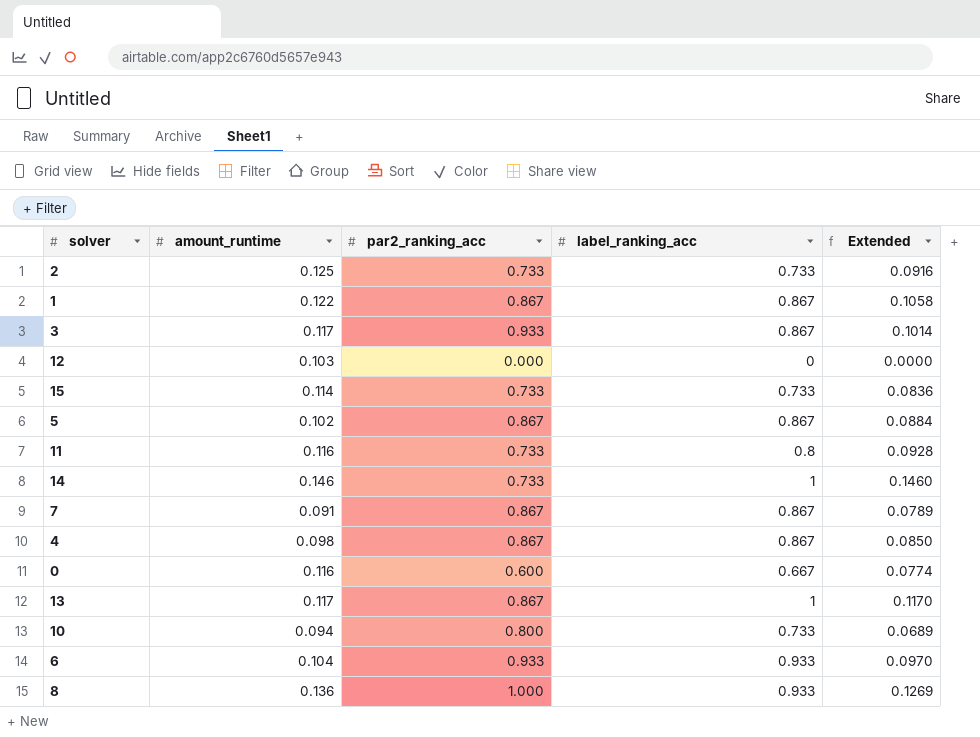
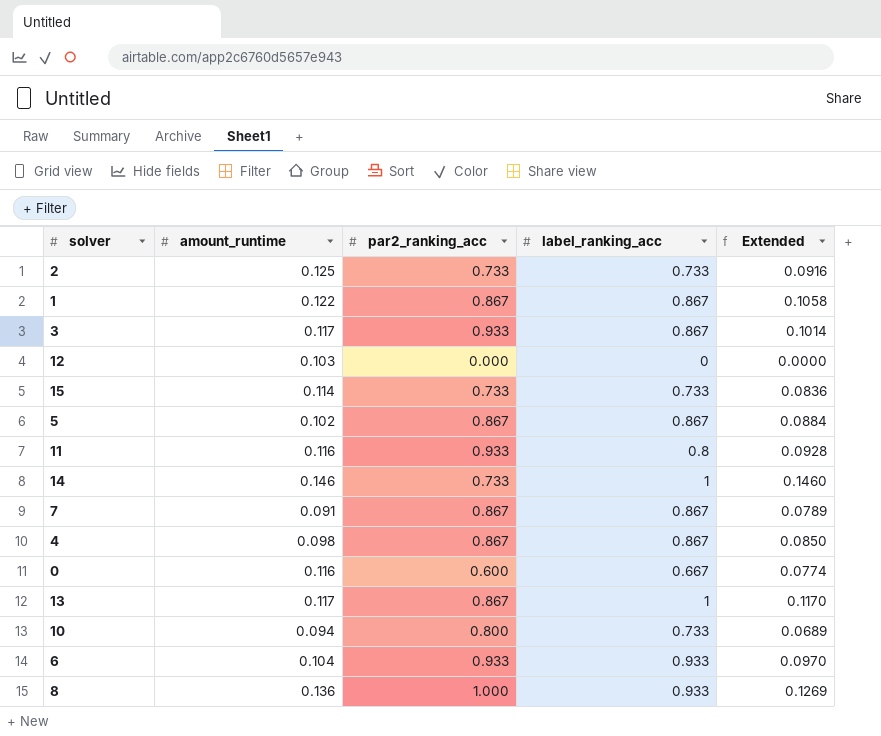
11 | par2_ranking_acc: 0.733 -> 0.933

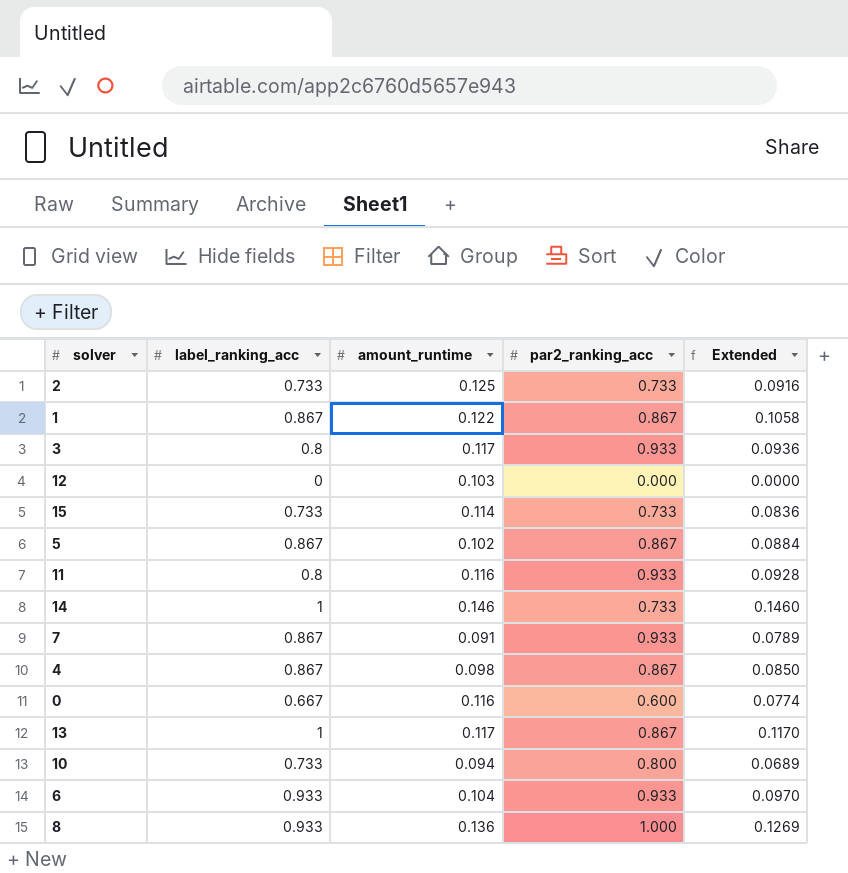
column label_ranking_acc | position: 4 -> 2
3 | label_ranking_acc: 0.867 -> 0.8
3 | Extended: 0.1014 -> 0.0936
7 | par2_ranking_acc: 0.867 -> 0.933

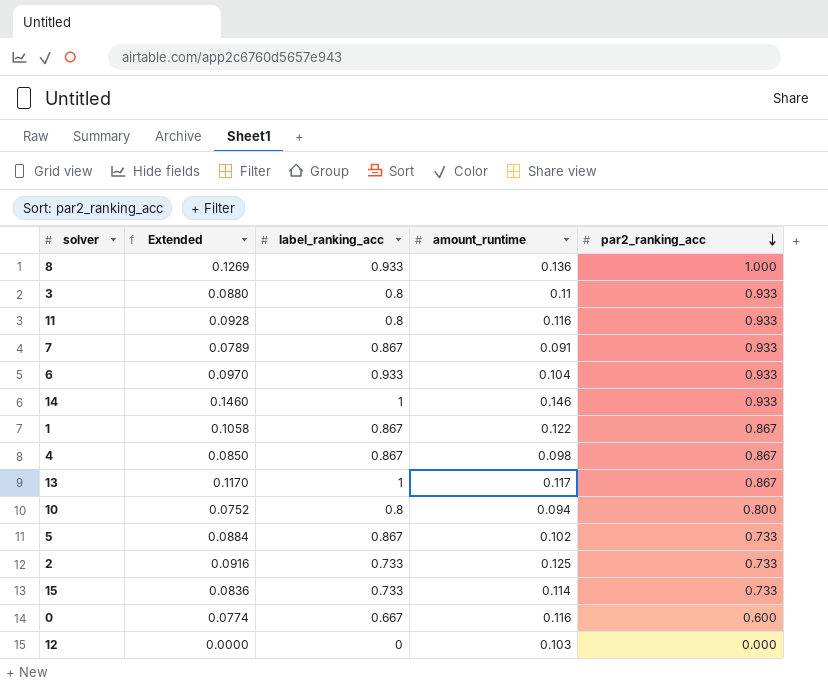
row order: none -> par2_ranking_acc descending
column Extended | position: 5 -> 2
3 | Extended: 0.0936 -> 0.0880
3 | amount_runtime: 0.117 -> 0.11
14 | par2_ranking_acc: 0.733 -> 0.933
10 | Extended: 0.0689 -> 0.0752
10 | label_ranking_acc: 0.733 -> 0.8
5 | par2_ranking_acc: 0.867 -> 0.733

